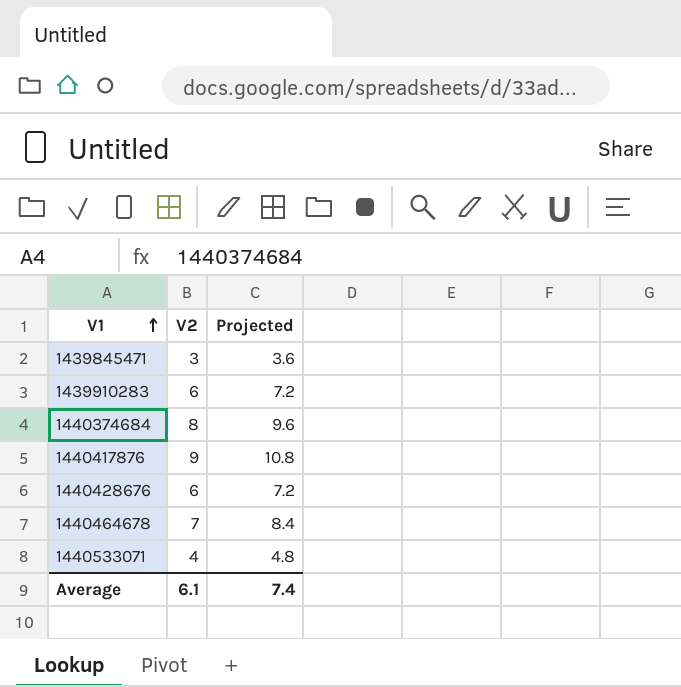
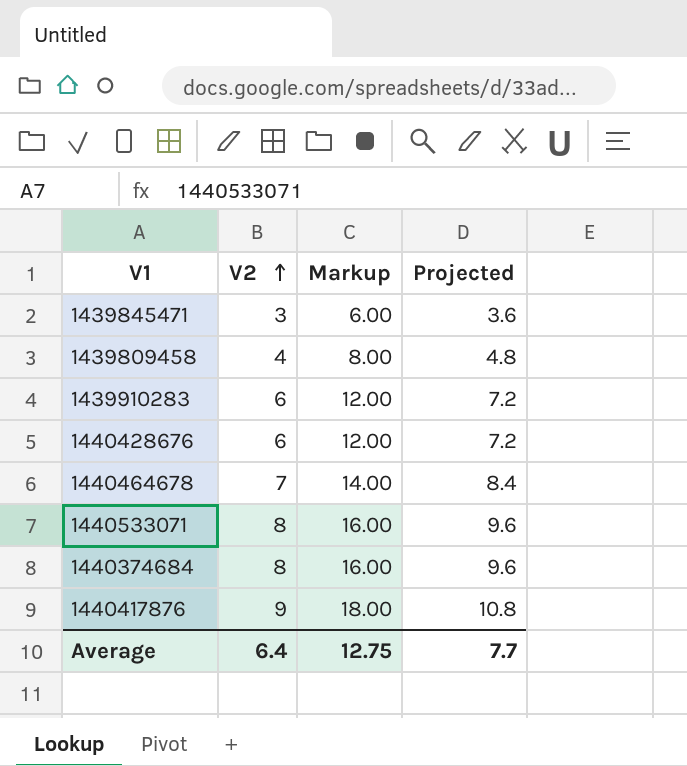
row order: V1 ascending -> V2 ascending
column Markup | formula: none -> [V2] * 2
row 1439809458: none -> 4 | 8.00 | 4.8
1440533071 | V2: 4 -> 8
1440533071 | Projected: 4.8 -> 9.6
Average | V2: 6.1 -> 6.4
Average | Projected: 7.4 -> 7.7

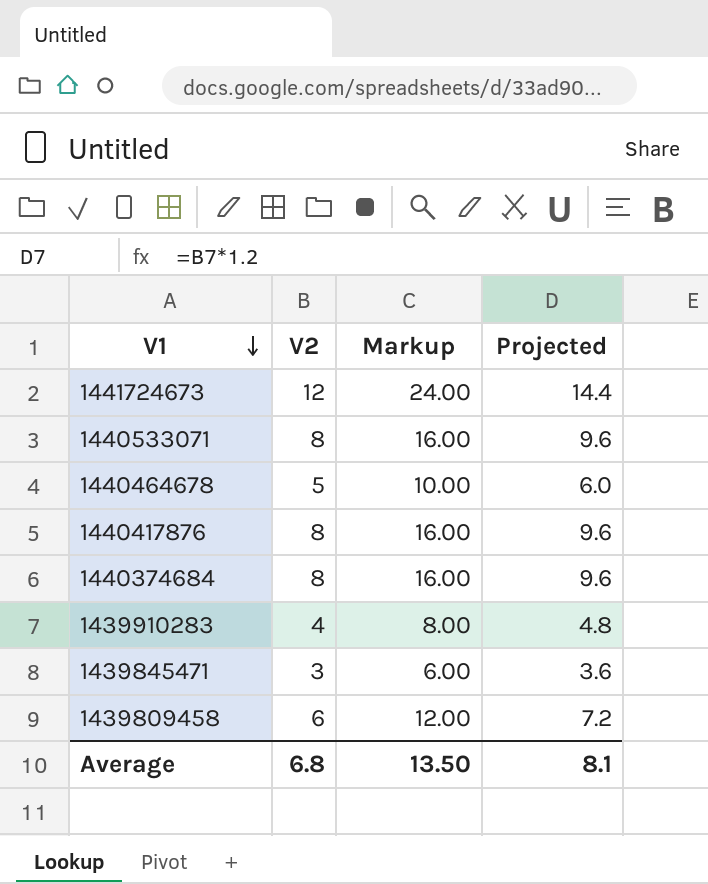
row order: V2 ascending -> V1 descending
row 1440428676: 6 | 12.00 | 7.2 -> none
row 1441724673: none -> 12 | 24.00 | 14.4
1440464678 | V2: 7 -> 5
1440464678 | Markup: 14.00 -> 10.00
1440464678 | Projected: 8.4 -> 6.0
1440417876 | V2: 9 -> 8
1440417876 | Markup: 18.00 -> 16.00
1440417876 | Projected: 10.8 -> 9.6
1439910283 | V2: 6 -> 4
1439910283 | Markup: 12.00 -> 8.00
1439910283 | Projected: 7.2 -> 4.8
1439809458 | V2: 4 -> 6
1439809458 | Markup: 8.00 -> 12.00
1439809458 | Projected: 4.8 -> 7.2
Average | V2: 6.4 -> 6.8
Average | Markup: 12.75 -> 13.50
Average | Projected: 7.7 -> 8.1

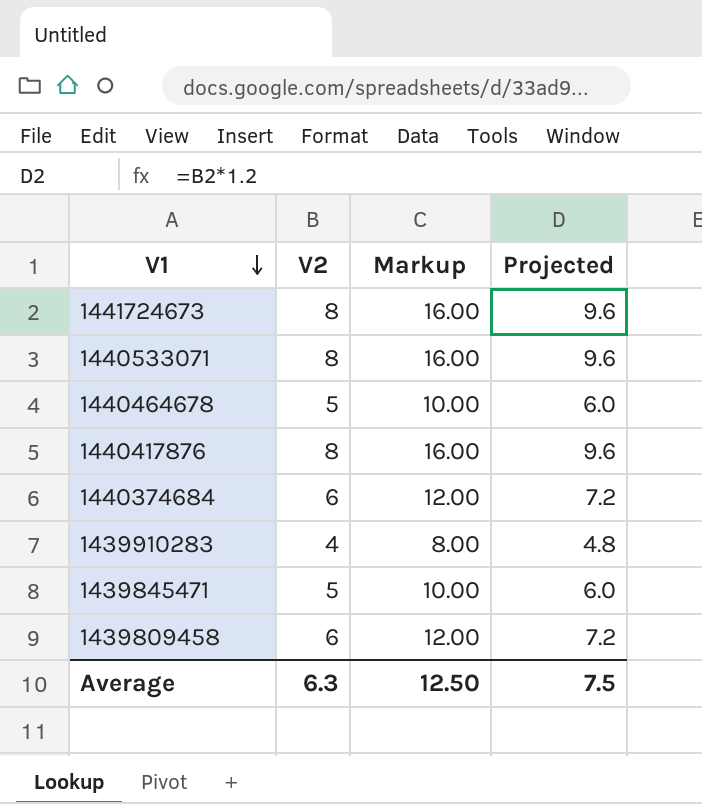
1441724673 | V2: 12 -> 8
1441724673 | Markup: 24.00 -> 16.00
1441724673 | Projected: 14.4 -> 9.6
1440374684 | V2: 8 -> 6
1440374684 | Markup: 16.00 -> 12.00
1440374684 | Projected: 9.6 -> 7.2
1439845471 | V2: 3 -> 5
1439845471 | Markup: 6.00 -> 10.00
1439845471 | Projected: 3.6 -> 6.0
Average | V2: 6.8 -> 6.3
Average | Markup: 13.50 -> 12.50
Average | Projected: 8.1 -> 7.5

